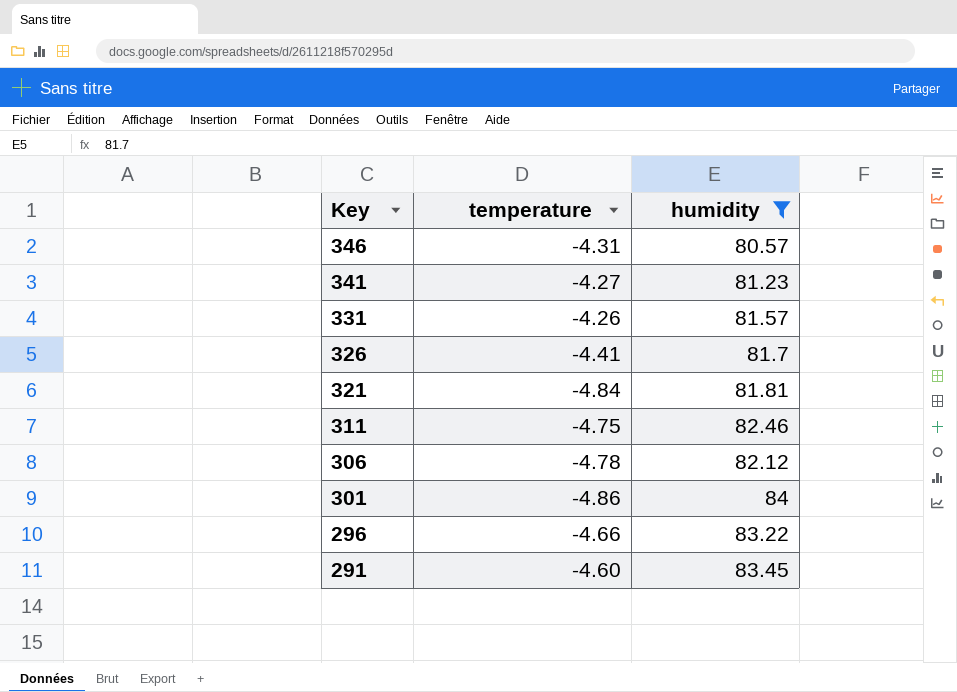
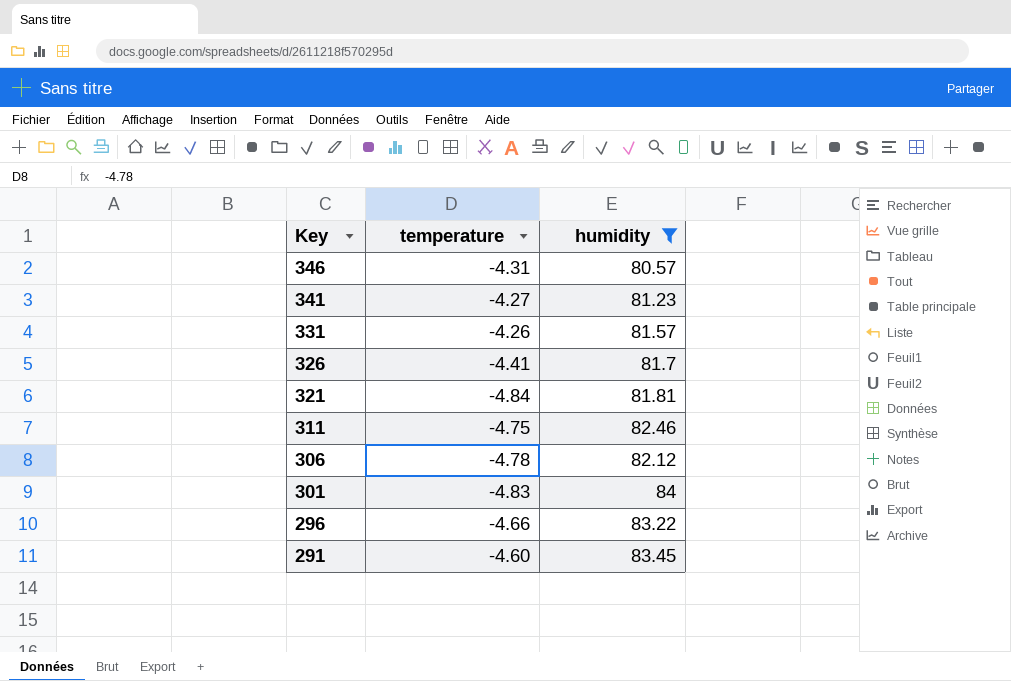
301 | temperature: -4.86 -> -4.83

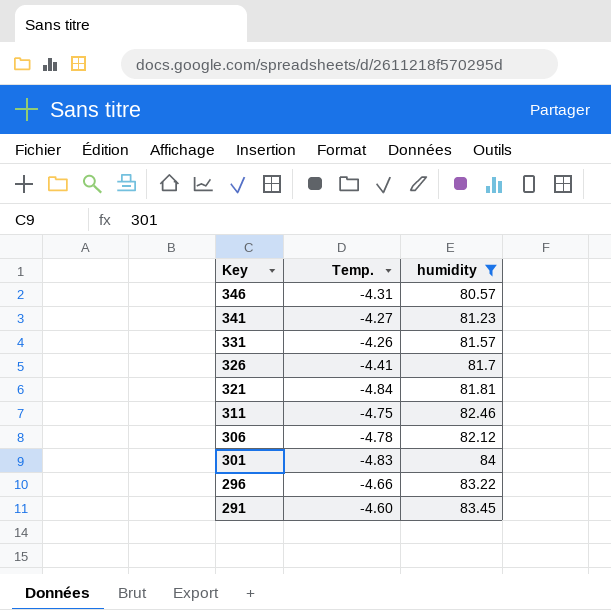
column name: temperature -> Temp.

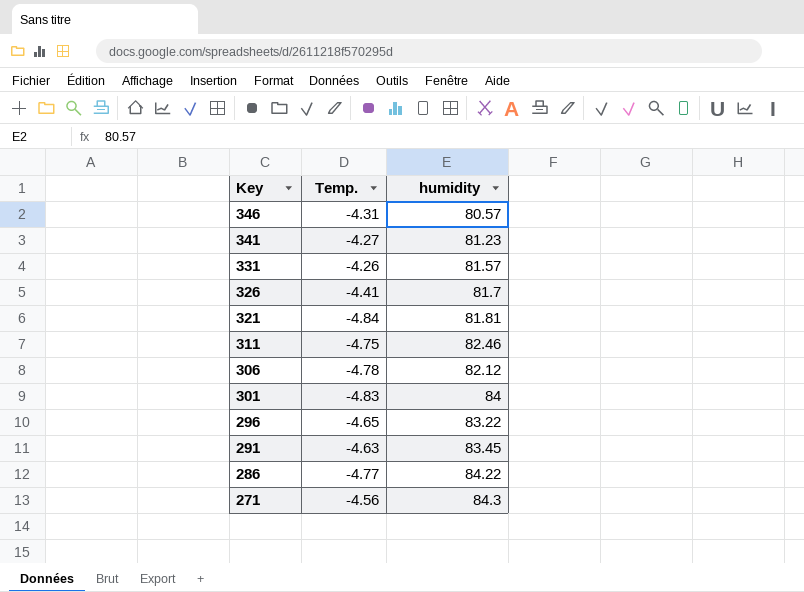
filter: humidity <= 84 -> none
296 | Temp.: -4.66 -> -4.65
291 | Temp.: -4.60 -> -4.63

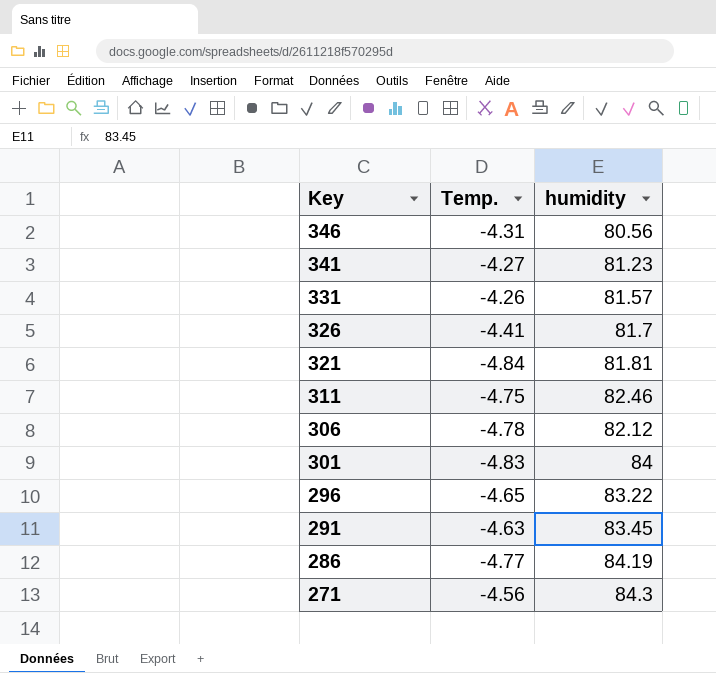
346 | humidity: 80.57 -> 80.56
286 | humidity: 84.22 -> 84.19

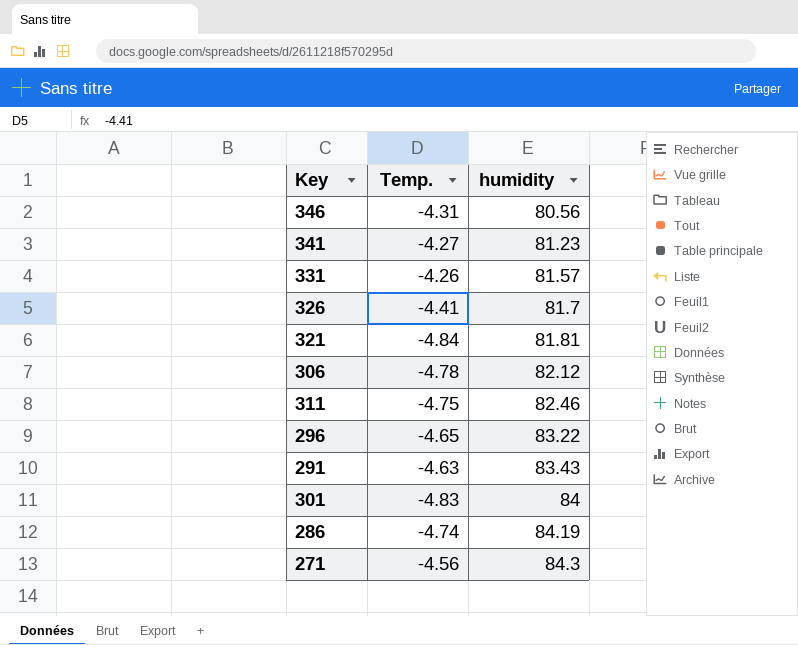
row order: Key descending -> humidity ascending
291 | humidity: 83.45 -> 83.43
286 | Temp.: -4.77 -> -4.74

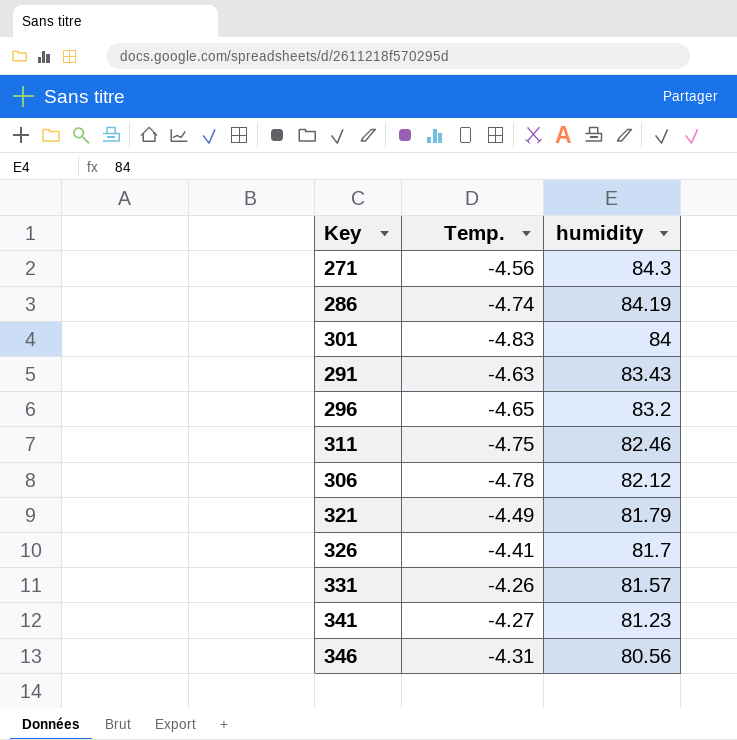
row order: humidity ascending -> humidity descending
296 | humidity: 83.22 -> 83.2
321 | Temp.: -4.84 -> -4.49
321 | humidity: 81.81 -> 81.79

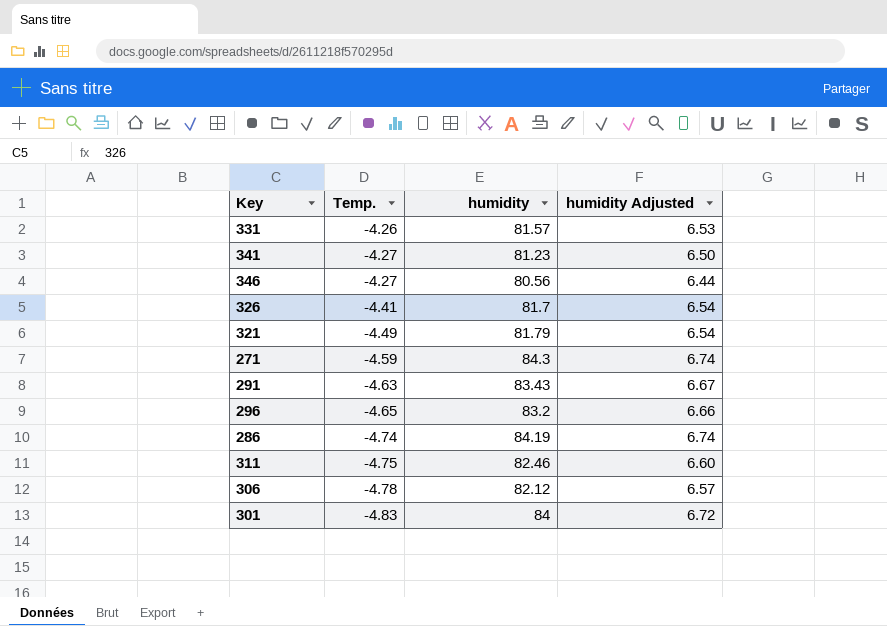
row order: humidity descending -> Temp. descending
column humidity Adjusted | formula: none -> [humidity] * 0.08
346 | Temp.: -4.31 -> -4.27
271 | Temp.: -4.56 -> -4.59

